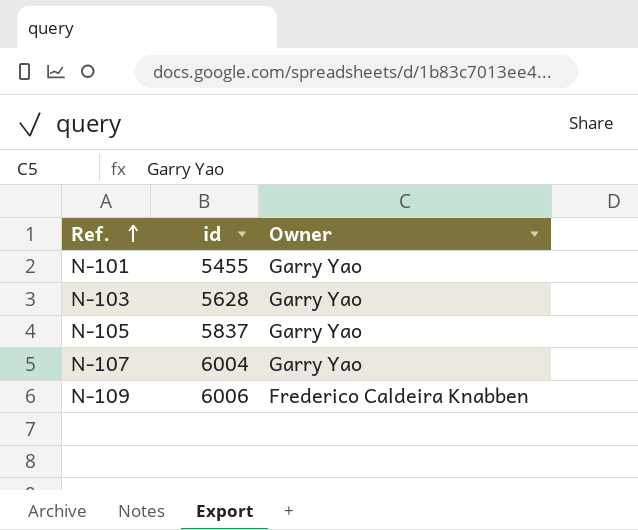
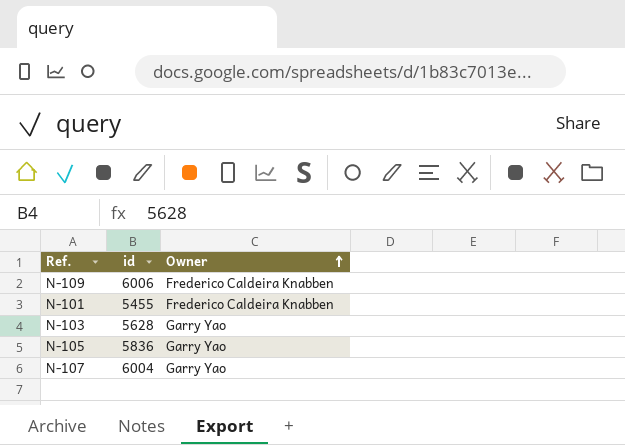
row order: Ref. ascending -> Owner ascending
N-101 | Owner: Garry Yao -> Frederico Caldeira Knabben
N-105 | id: 5837 -> 5836

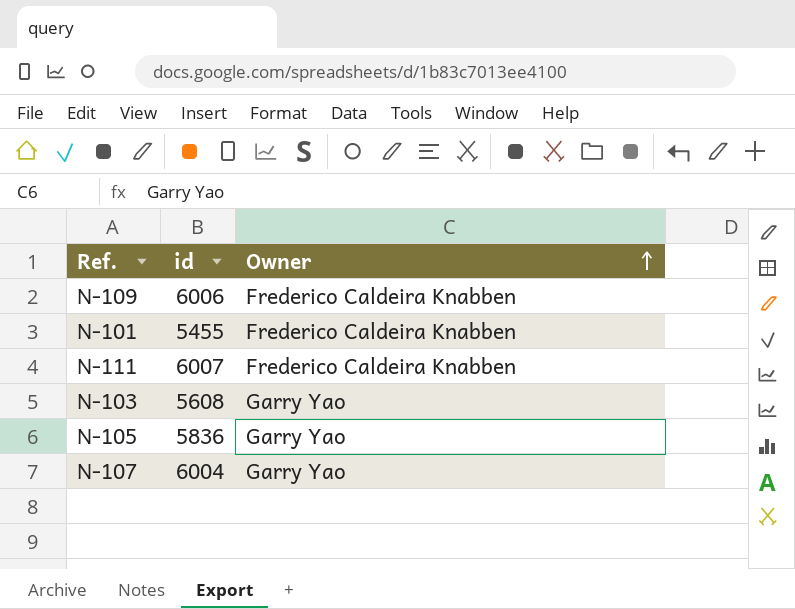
row N-111: none -> 6007 | Frederico Caldeira Knabben
N-103 | id: 5628 -> 5608

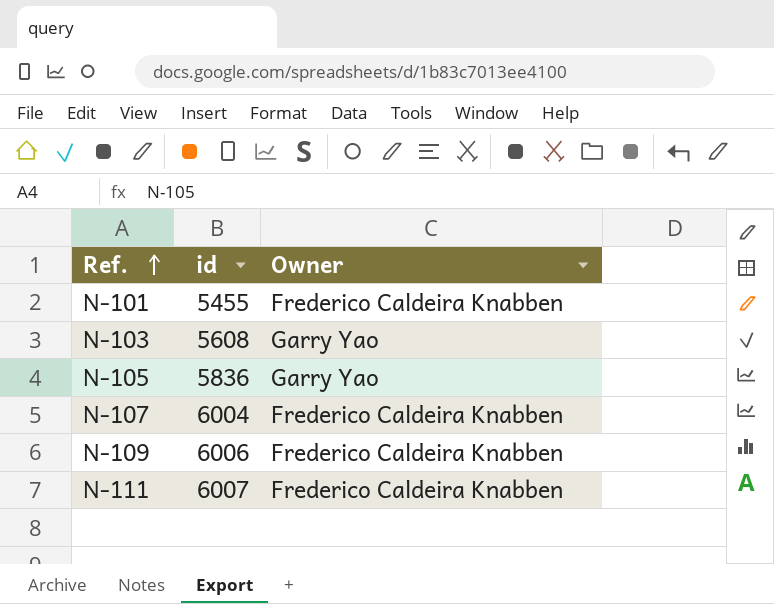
row order: Owner ascending -> Ref. ascending
N-107 | Owner: Garry Yao -> Frederico Caldeira Knabben

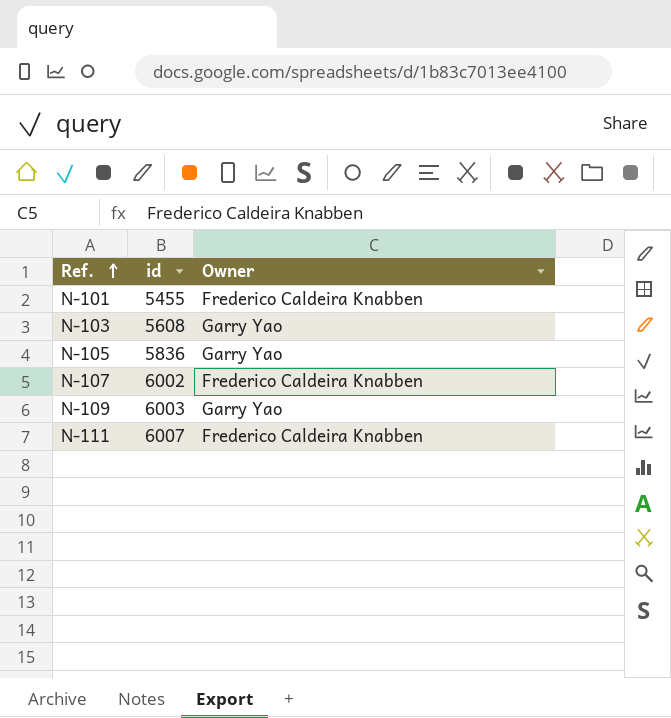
N-107 | id: 6004 -> 6002
N-109 | id: 6006 -> 6003
N-109 | Owner: Frederico Caldeira Knabben -> Garry Yao

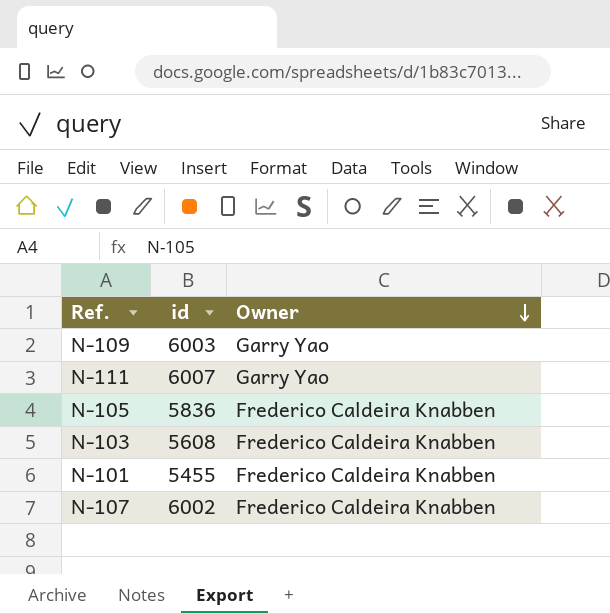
row order: Ref. ascending -> Owner descending
N-111 | Owner: Frederico Caldeira Knabben -> Garry Yao
N-105 | Owner: Garry Yao -> Frederico Caldeira Knabben
N-103 | Owner: Garry Yao -> Frederico Caldeira Knabben

